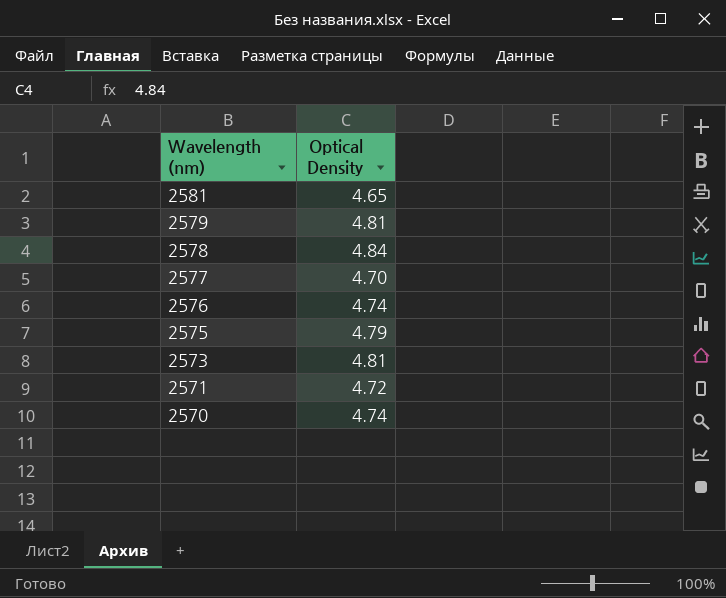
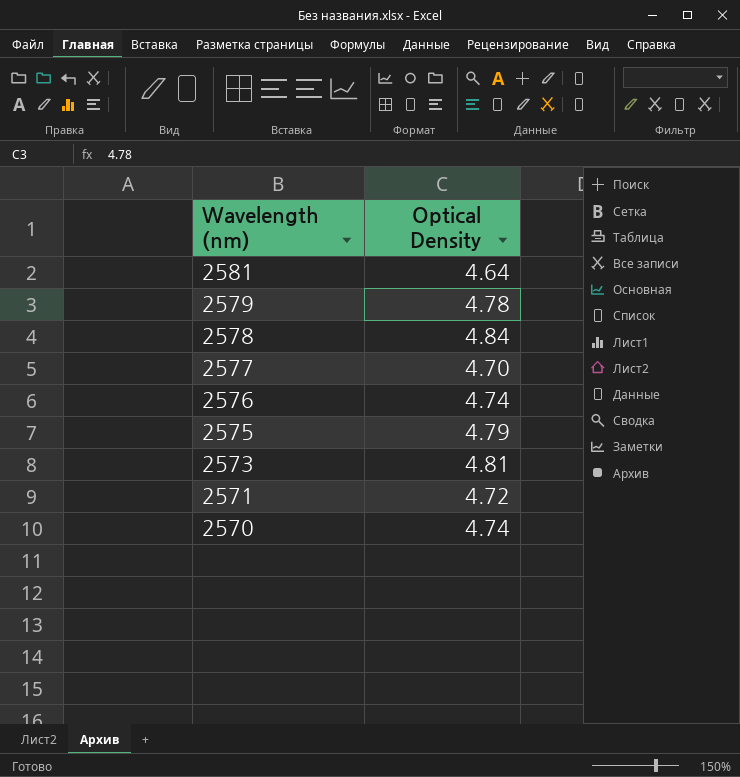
2581 | Optical Density: 4.65 -> 4.64
2579 | Optical Density: 4.81 -> 4.78

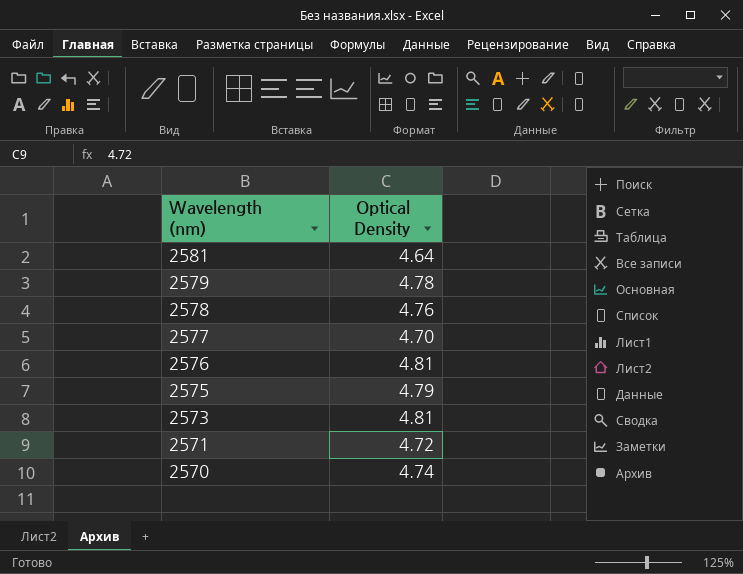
2578 | Optical Density: 4.84 -> 4.76
2576 | Optical Density: 4.74 -> 4.81

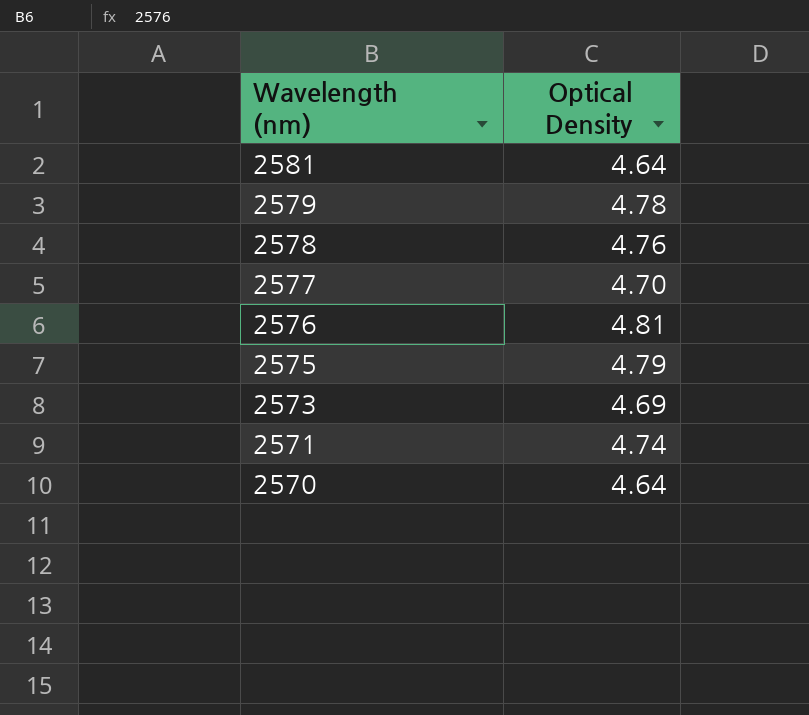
2573 | Optical Density: 4.81 -> 4.69
2571 | Optical Density: 4.72 -> 4.74
2570 | Optical Density: 4.74 -> 4.64

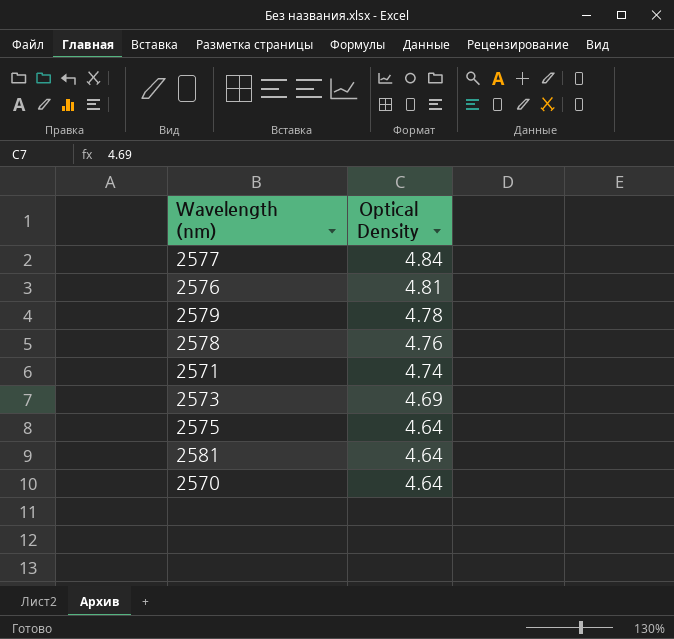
row order: Wavelength (nm) descending -> Optical Density descending
2577 | Optical Density: 4.70 -> 4.84
2575 | Optical Density: 4.79 -> 4.64

